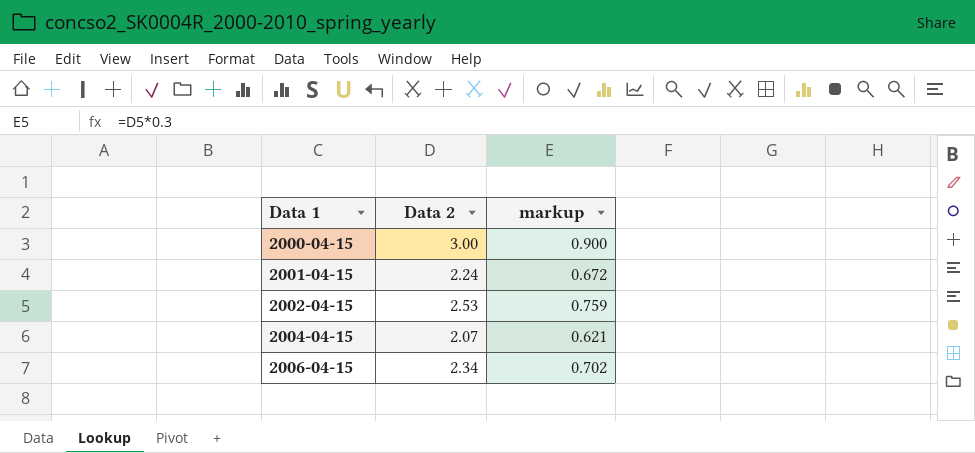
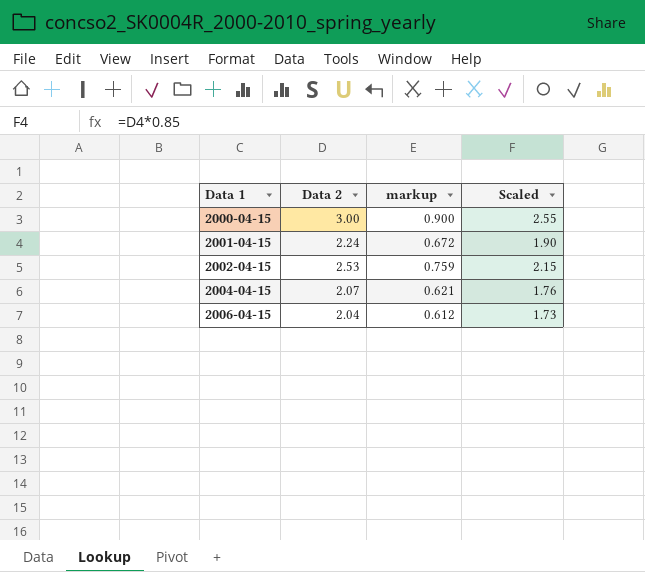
column Scaled | formula: none -> [Data 2] * 0.85
2006-04-15 | Data 2: 2.34 -> 2.04
2006-04-15 | markup: 0.702 -> 0.612

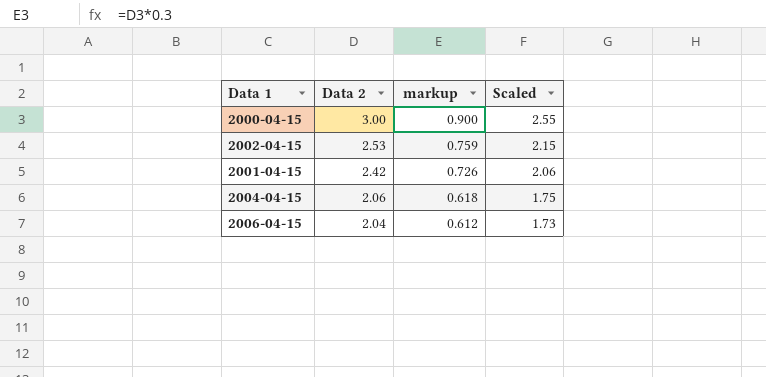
row order: Data 1 ascending -> Data 2 descending
2001-04-15 | Data 2: 2.24 -> 2.42
2001-04-15 | markup: 0.672 -> 0.726
2001-04-15 | Scaled: 1.90 -> 2.06
2004-04-15 | Data 2: 2.07 -> 2.06
2004-04-15 | markup: 0.621 -> 0.618
2004-04-15 | Scaled: 1.76 -> 1.75

